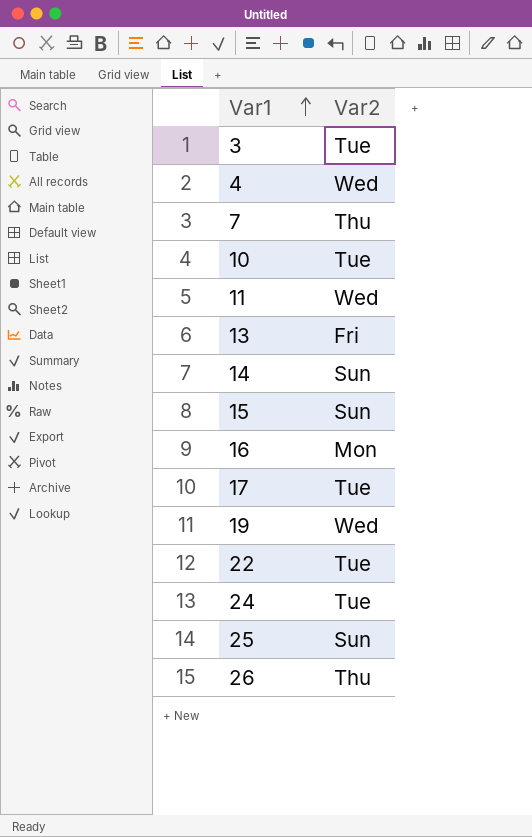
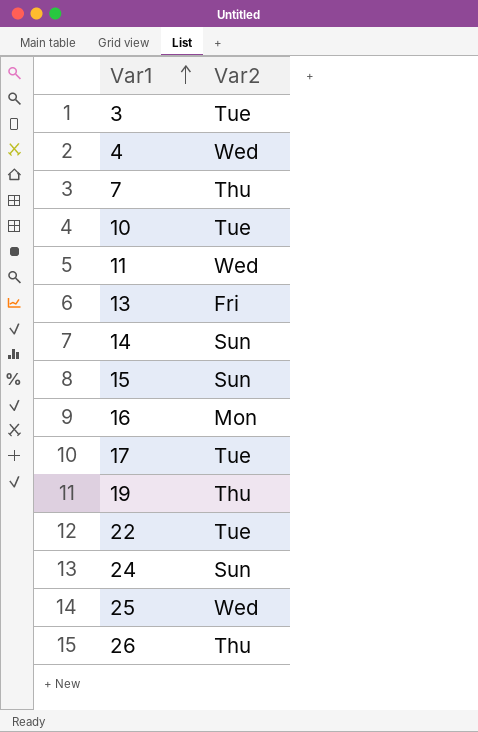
19 | Var2: Wed -> Thu
24 | Var2: Tue -> Sun
25 | Var2: Sun -> Wed

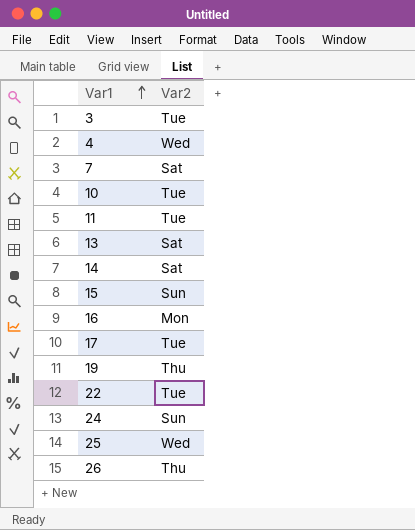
7 | Var2: Thu -> Sat
11 | Var2: Wed -> Tue
13 | Var2: Fri -> Sat
14 | Var2: Sun -> Sat

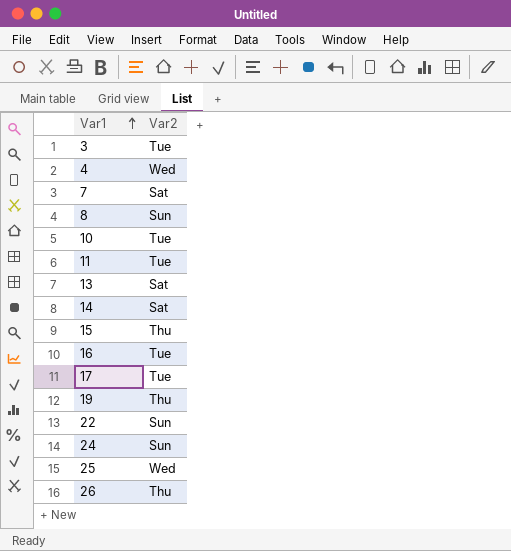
row 8: none -> Sun
15 | Var2: Sun -> Thu
16 | Var2: Mon -> Tue
22 | Var2: Tue -> Sun

